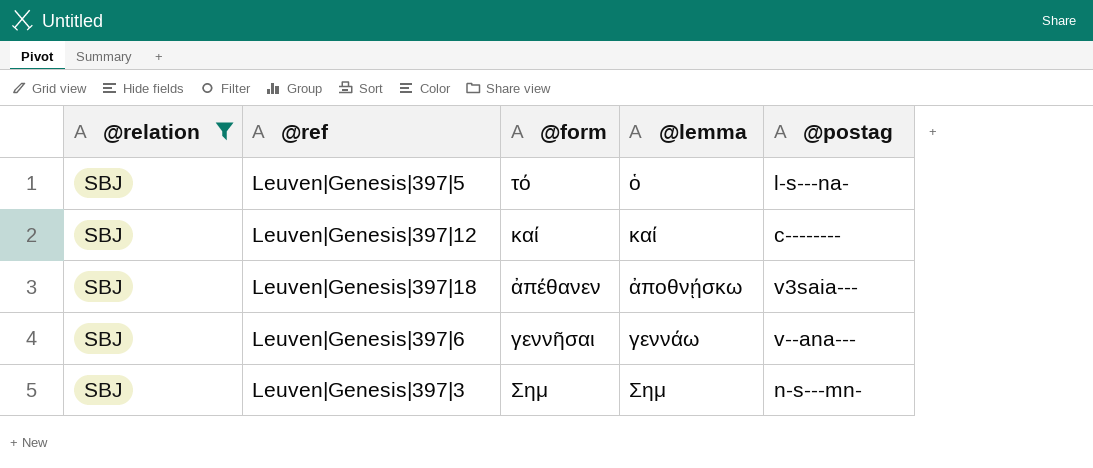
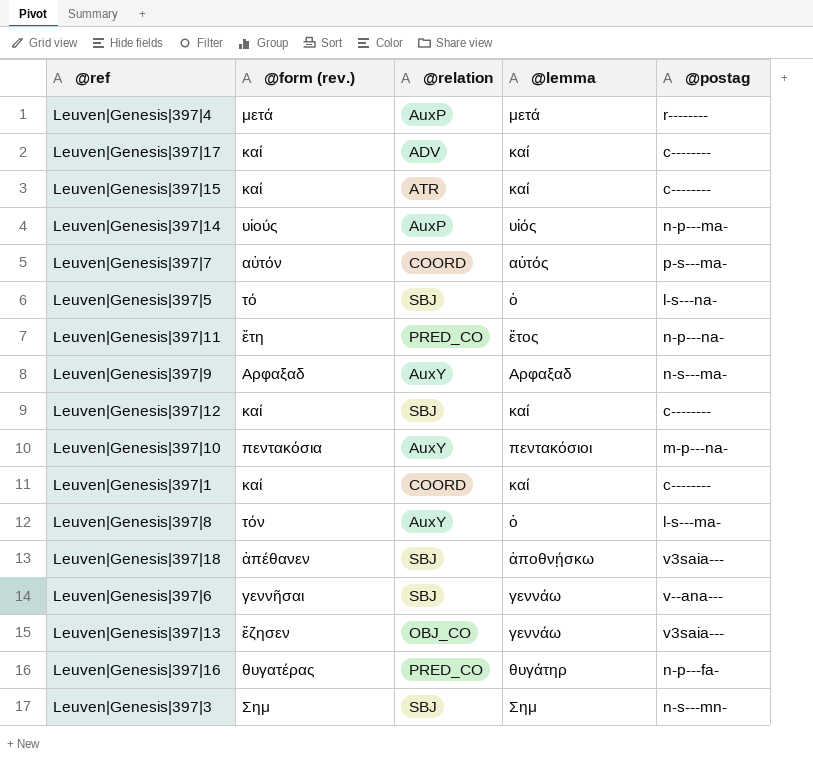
filter: @relation = SBJ -> none
column name: @form -> @form (rev.)
column @relation | position: 1 -> 3

